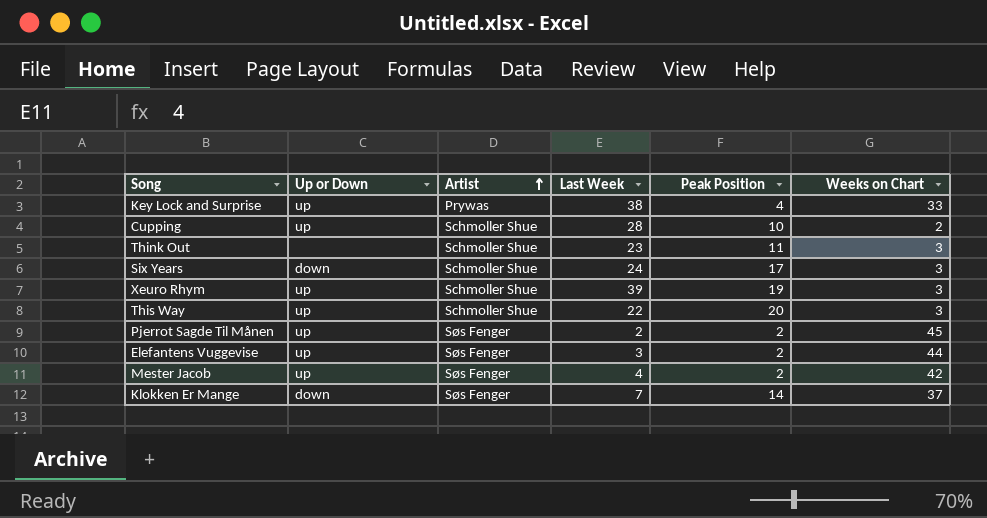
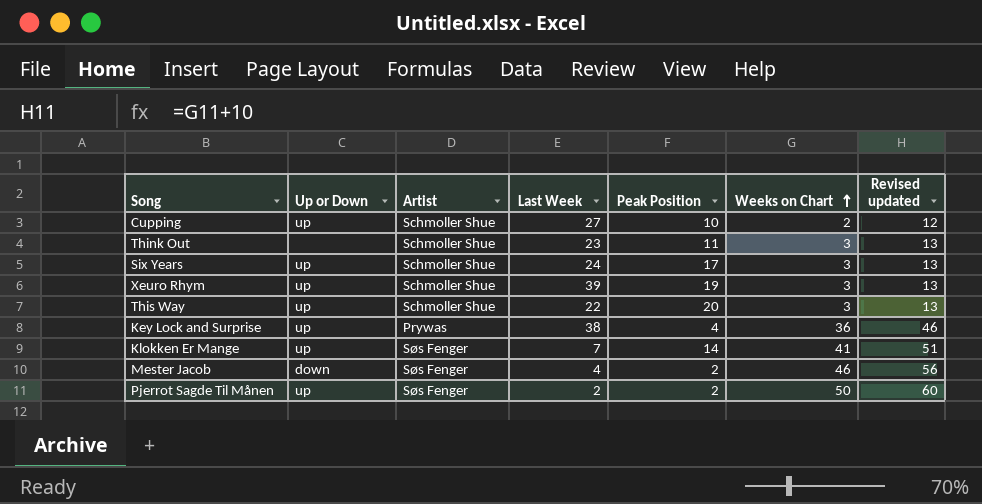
row order: Artist ascending -> Weeks on Chart ascending
column Revised updated | formula: none -> [Weeks on Chart] + 10
row Elefantens Vuggevise: up | Søs Fenger | 3 | 2 | 44 -> none
Cupping | Last Week: 28 -> 27
Six Years | Up or Down: down -> up
Key Lock and Surprise | Weeks on Chart: 33 -> 36
Klokken Er Mange | Up or Down: down -> up
Klokken Er Mange | Weeks on Chart: 37 -> 41
Mester Jacob | Up or Down: up -> down
Mester Jacob | Weeks on Chart: 42 -> 46
Pjerrot Sagde Til Månen | Weeks on Chart: 45 -> 50

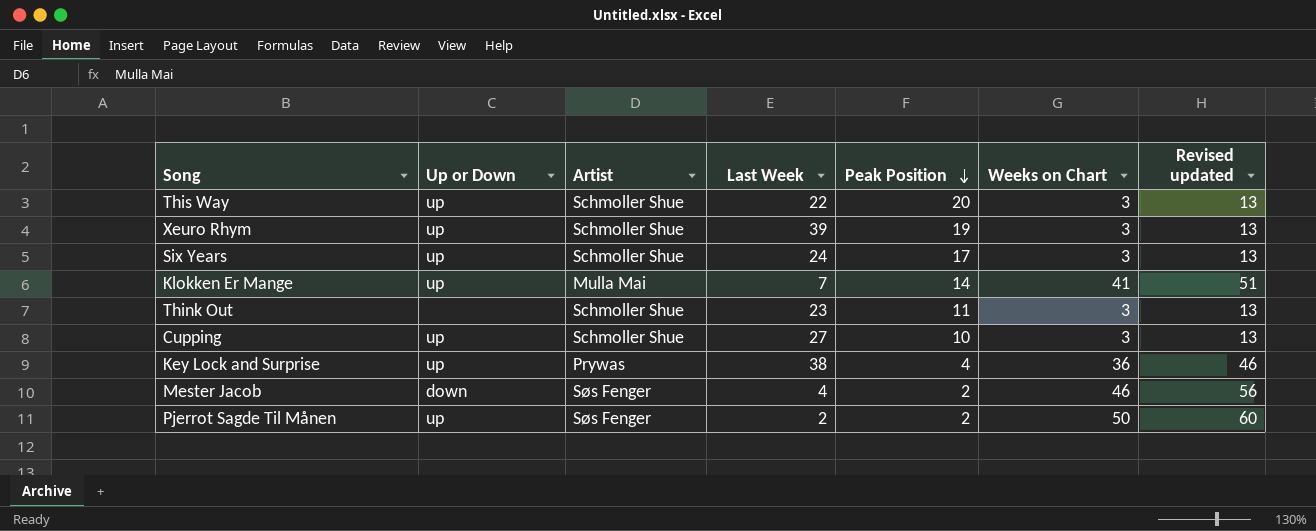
row order: Weeks on Chart ascending -> Peak Position descending
Klokken Er Mange | Artist: Søs Fenger -> Mulla Mai
Cupping | Weeks on Chart: 2 -> 3
Cupping | Revised updated: 12 -> 13

